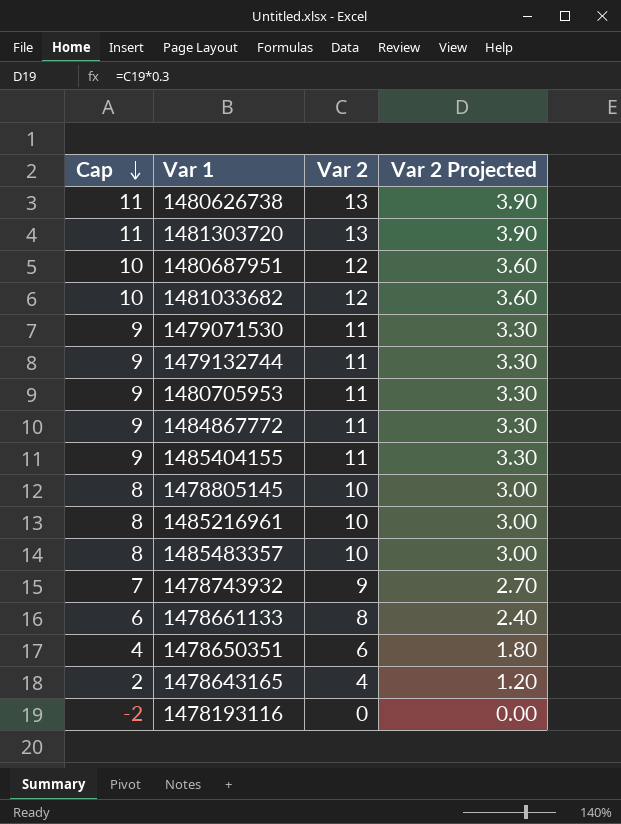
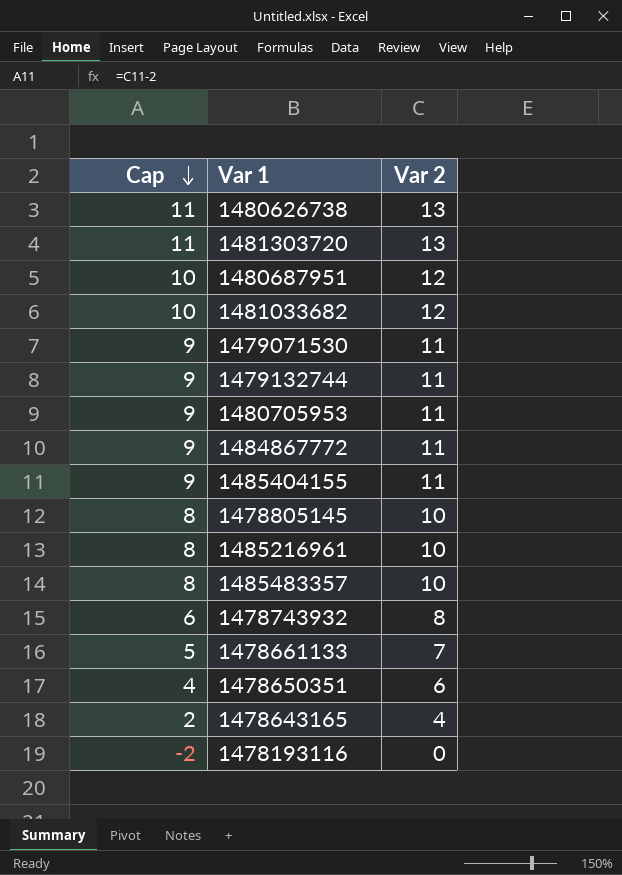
column Var 2 Projected | formula: [Var 2] * 0.3 -> none
1478743932 | Cap: 7 -> 6
1478743932 | Var 2: 9 -> 8
1478661133 | Cap: 6 -> 5
1478661133 | Var 2: 8 -> 7

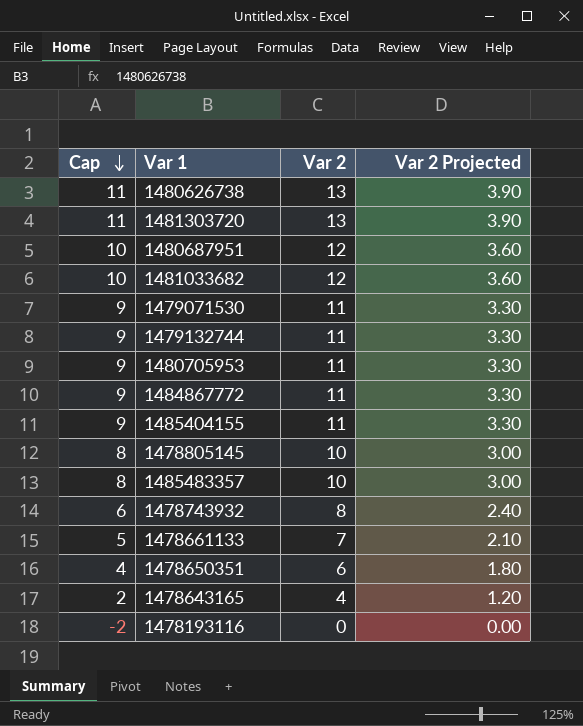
column Var 2 Projected | formula: none -> [Var 2] * 0.3
row 1485216961: 8 | 10 -> none

